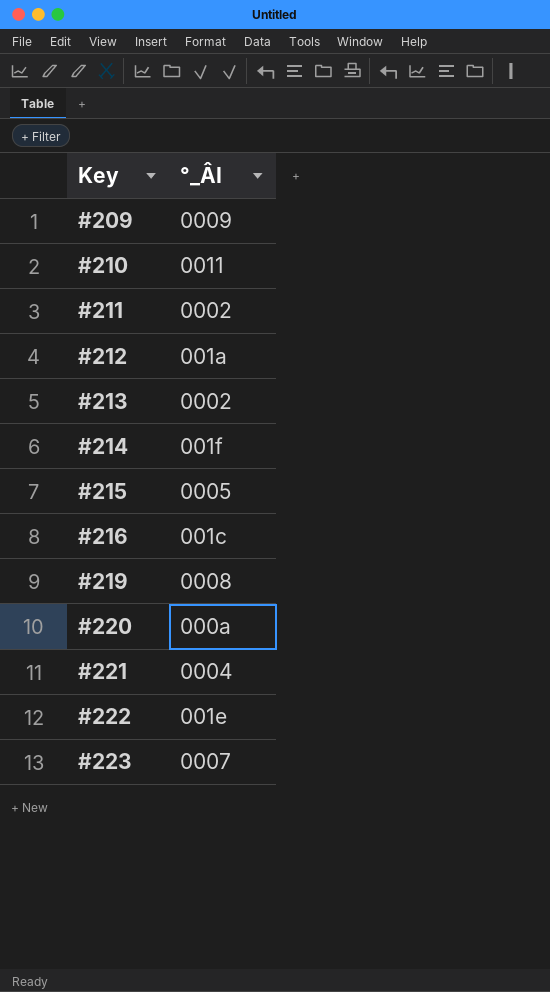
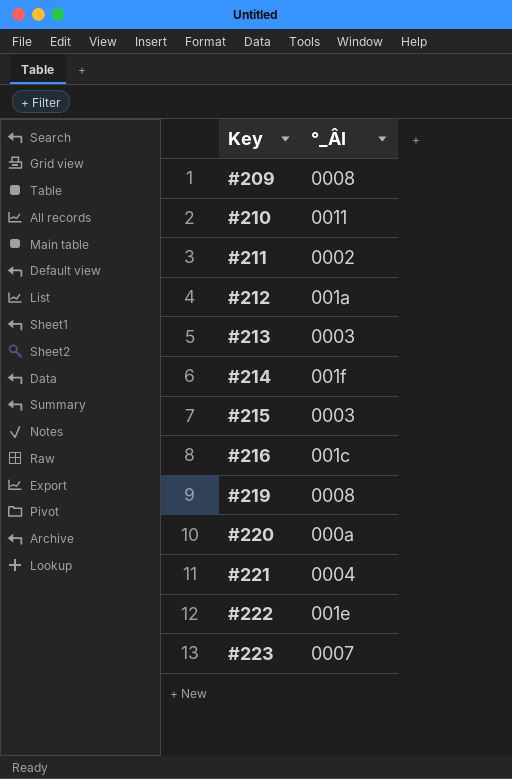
#209 | °_ÂI: 0009 -> 0008
#213 | °_ÂI: 0002 -> 0003
#215 | °_ÂI: 0005 -> 0003

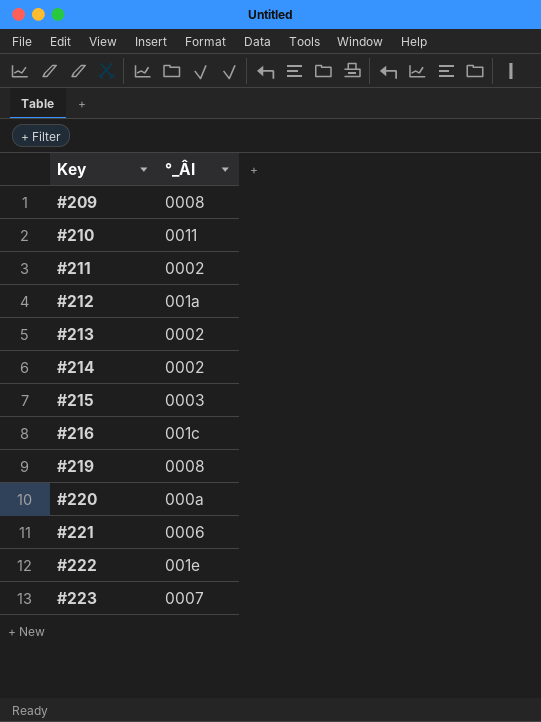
#213 | °_ÂI: 0003 -> 0002
#214 | °_ÂI: 001f -> 0002
#221 | °_ÂI: 0004 -> 0006

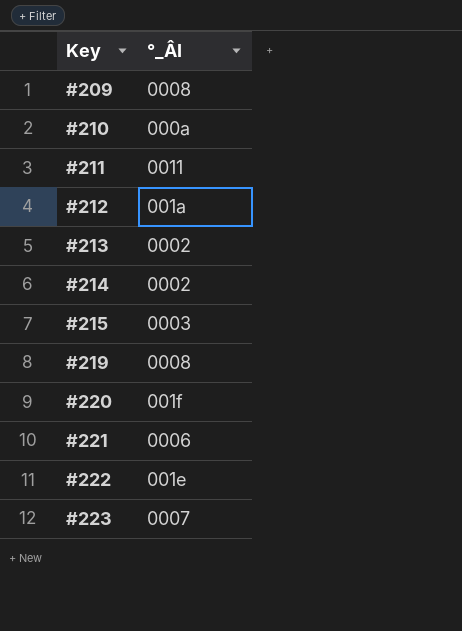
row #216: 001c -> none
#210 | °_ÂI: 0011 -> 000a
#211 | °_ÂI: 0002 -> 0011
#220 | °_ÂI: 000a -> 001f

